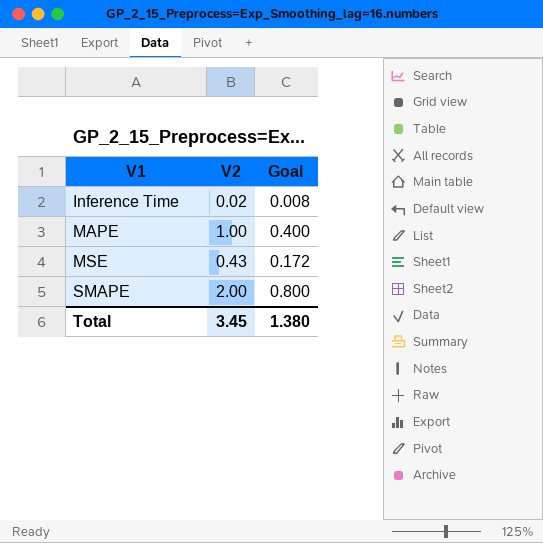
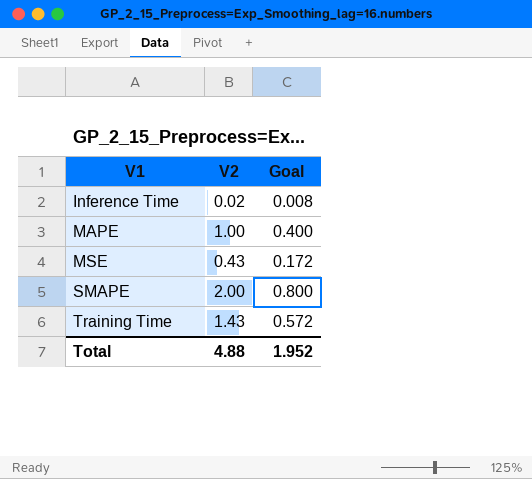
row Training Time: none -> 1.43 | 0.572
Total | V2: 3.45 -> 4.88
Total | Goal: 1.380 -> 1.952

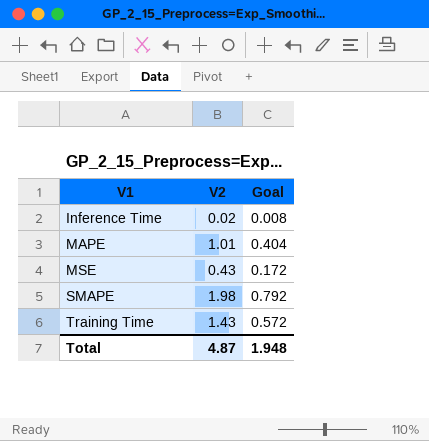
MAPE | V2: 1.00 -> 1.01
MAPE | Goal: 0.400 -> 0.404
SMAPE | V2: 2.00 -> 1.98
SMAPE | Goal: 0.800 -> 0.792
Total | V2: 4.88 -> 4.87
Total | Goal: 1.952 -> 1.948

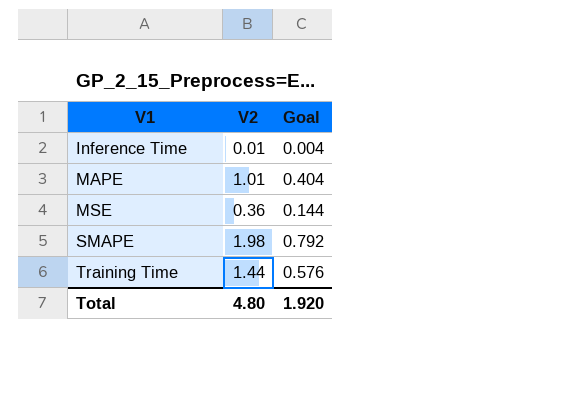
Inference Time | V2: 0.02 -> 0.01
Inference Time | Goal: 0.008 -> 0.004
MSE | V2: 0.43 -> 0.36
MSE | Goal: 0.172 -> 0.144
Training Time | V2: 1.43 -> 1.44
Training Time | Goal: 0.572 -> 0.576
Total | V2: 4.87 -> 4.80
Total | Goal: 1.948 -> 1.920

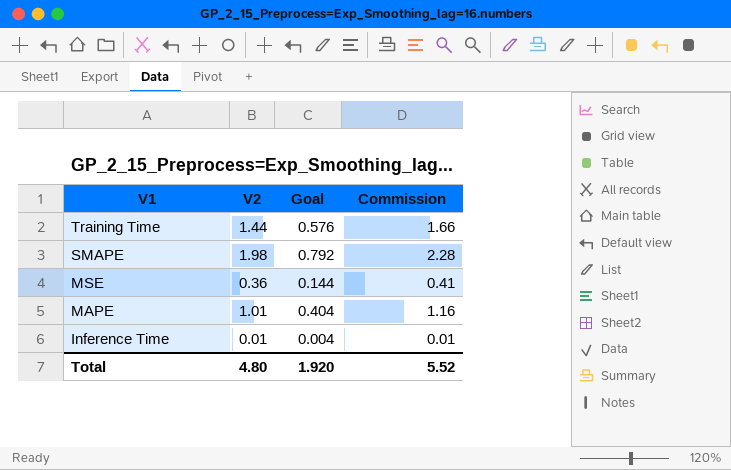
row order: V1 ascending -> V1 descending
column Commission | formula: none -> [V2] * 1.15

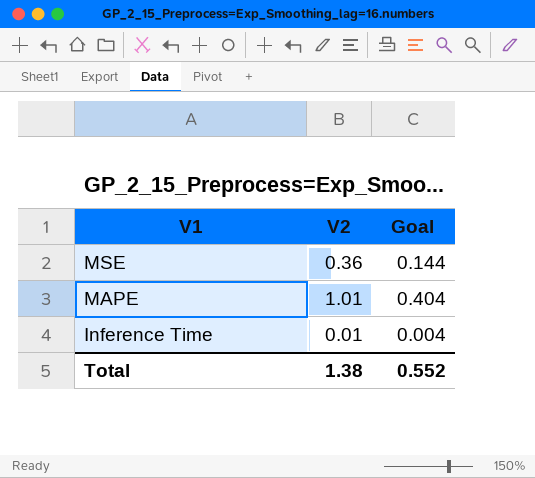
column Commission | formula: [V2] * 1.15 -> none
row Training Time: 1.44 | 0.576 | 1.66 -> none
row SMAPE: 1.98 | 0.792 | 2.28 -> none
Total | V2: 4.80 -> 1.38
Total | Goal: 1.920 -> 0.552

